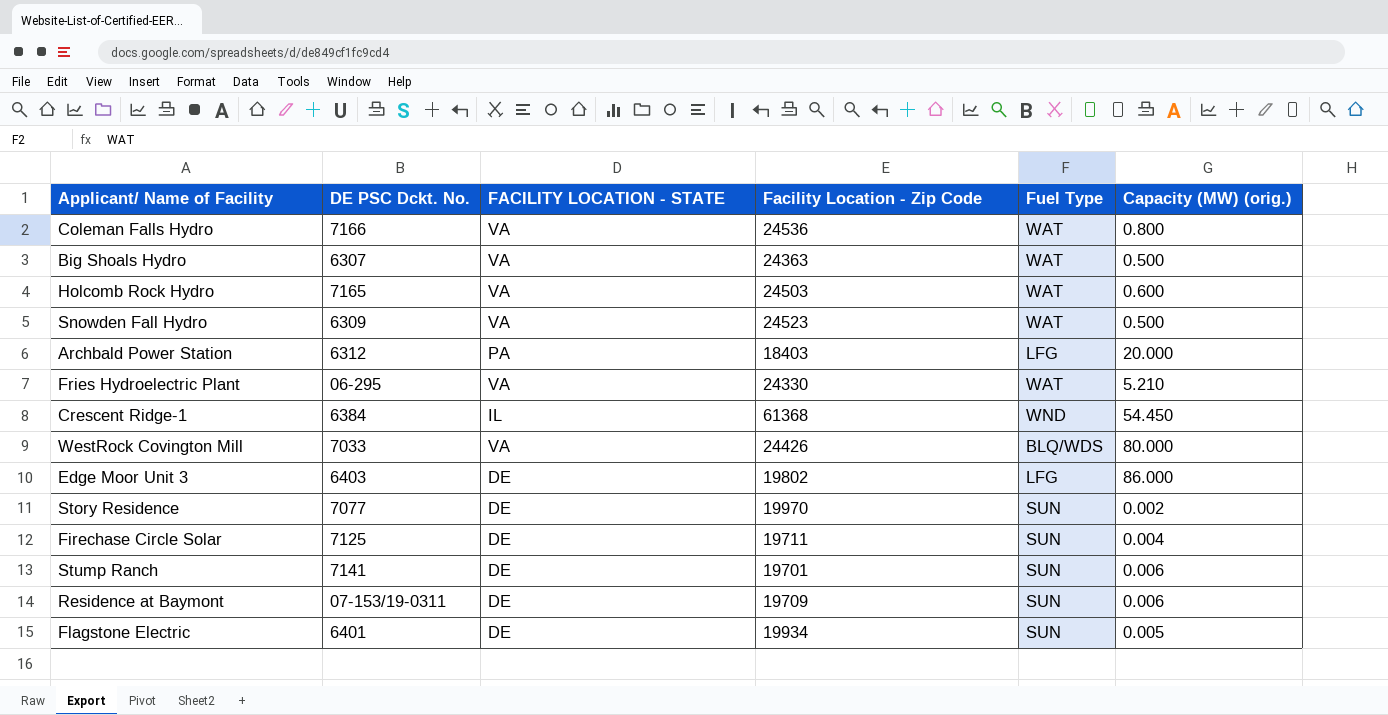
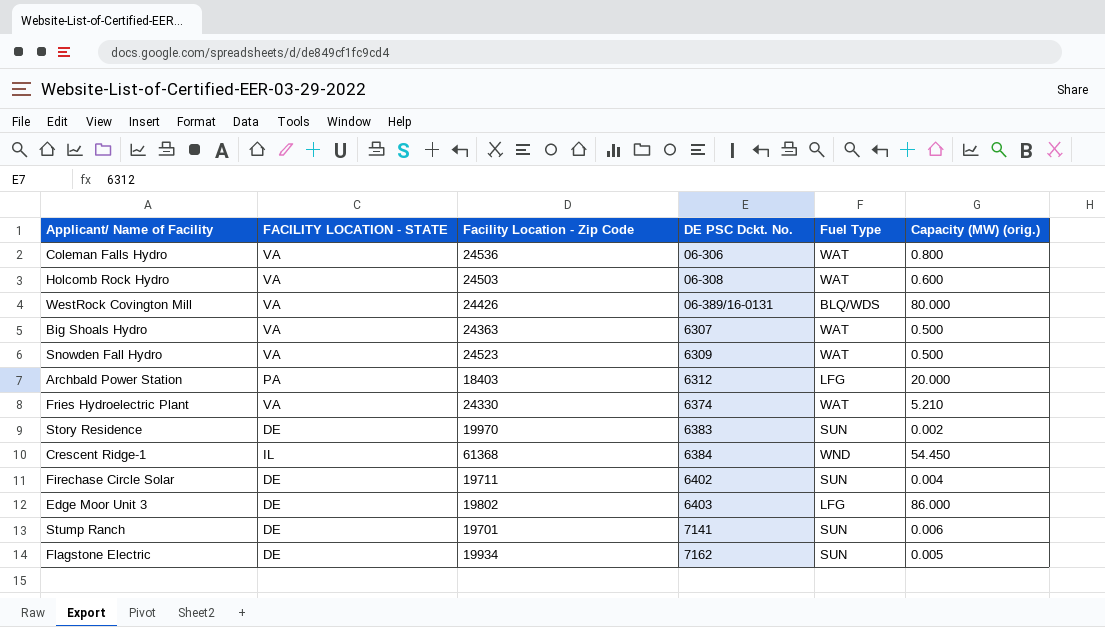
row order: none -> DE PSC Dckt. No. ascending
column DE PSC Dckt. No. | position: 2 -> 4
row Residence at Baymont: 07-153/19-0311 | DE | 19709 | SUN | 0.006 -> none
Coleman Falls Hydro | DE PSC Dckt. No.: 7166 -> 06-306
Holcomb Rock Hydro | DE PSC Dckt. No.: 7165 -> 06-308
WestRock Covington Mill | DE PSC Dckt. No.: 7033 -> 06-389/16-0131
Fries Hydroelectric Plant | DE PSC Dckt. No.: 06-295 -> 6374
Story Residence | DE PSC Dckt. No.: 7077 -> 6383
Firechase Circle Solar | DE PSC Dckt. No.: 7125 -> 6402
Flagstone Electric | DE PSC Dckt. No.: 6401 -> 7162

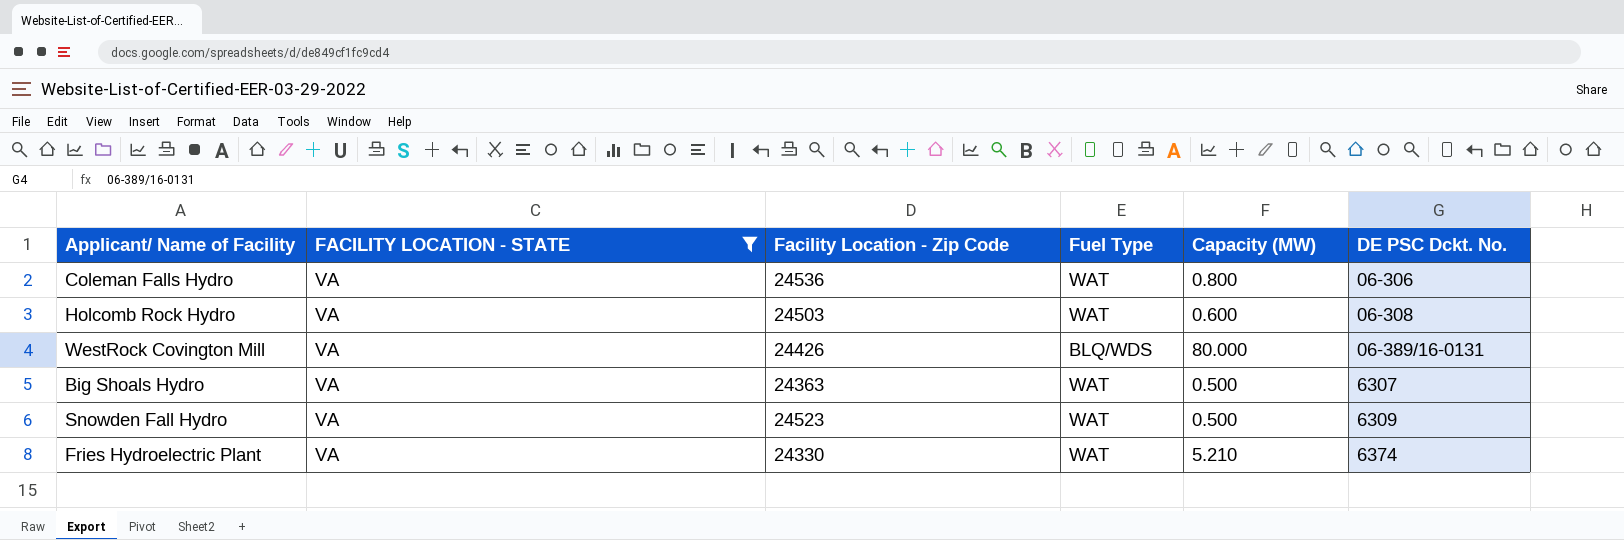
filter: none -> FACILITY LOCATION - STATE = VA
column name: Capacity (MW) (orig.) -> Capacity (MW)
column DE PSC Dckt. No. | position: 4 -> 6

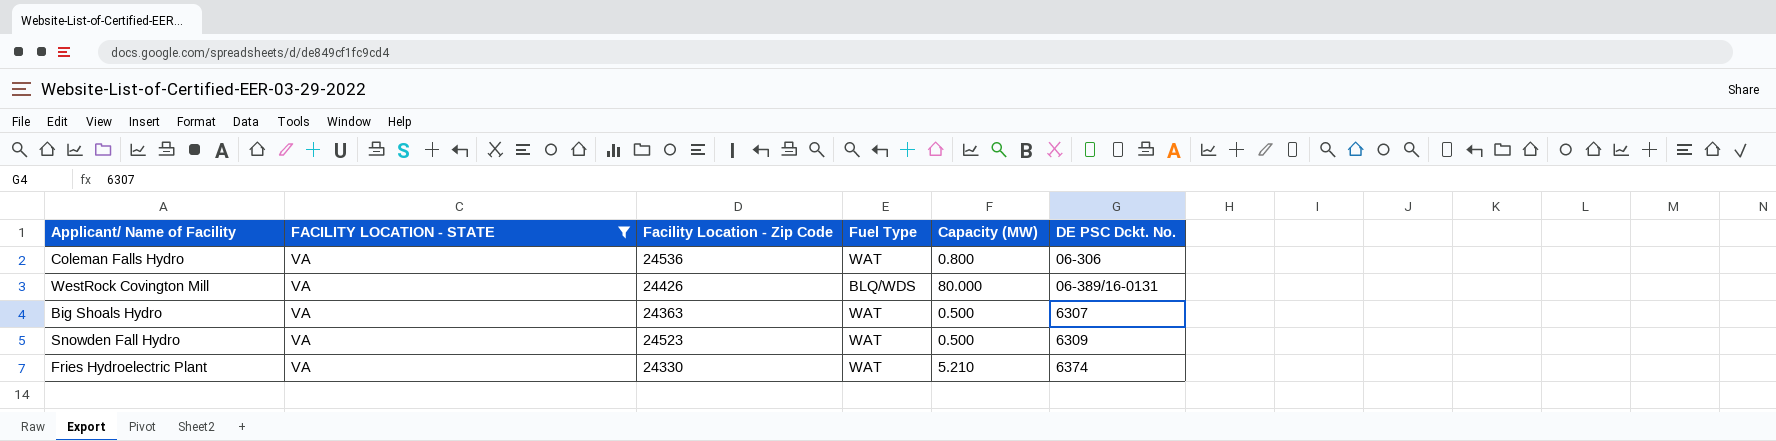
row Holcomb Rock Hydro: VA | 24503 | WAT | 0.600 | 06-308 -> none

